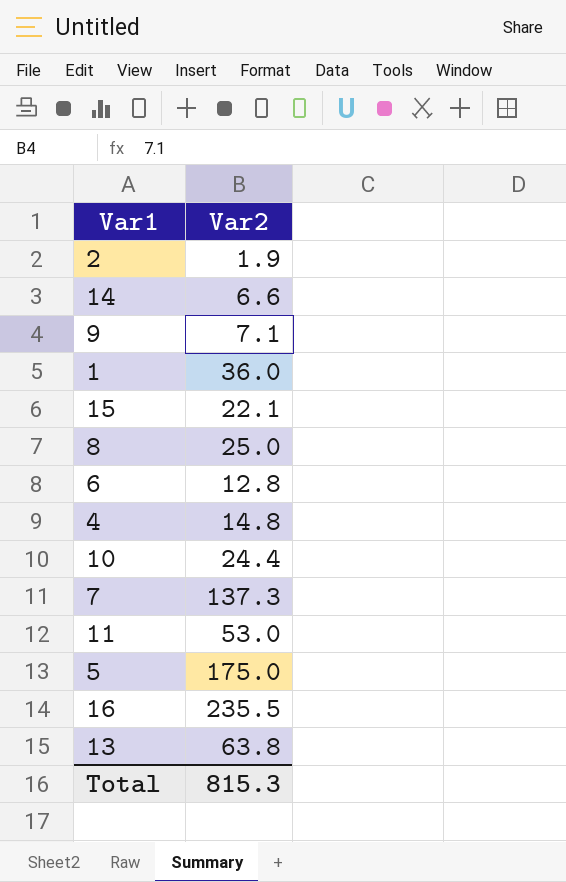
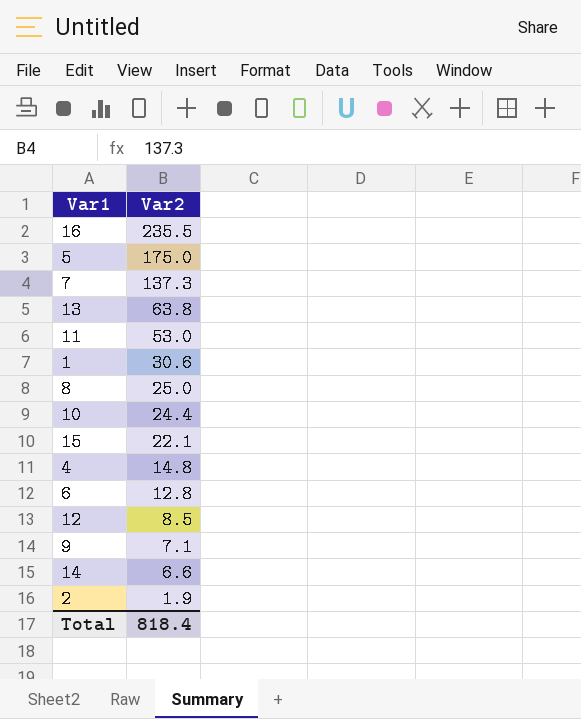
row order: none -> Var2 descending
1 | Var2: 36.0 -> 30.6
row 12: none -> 8.5
Total | Var2: 815.3 -> 818.4

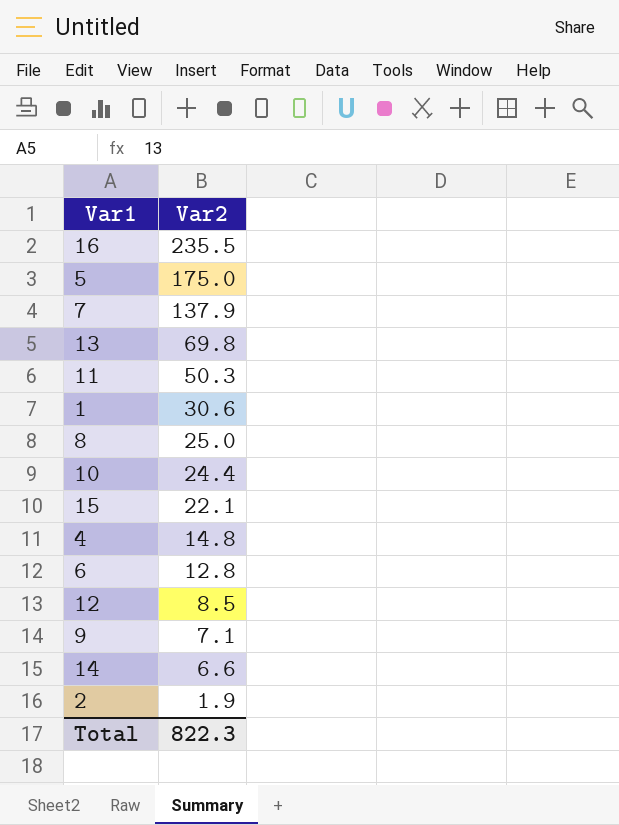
7 | Var2: 137.3 -> 137.9
13 | Var2: 63.8 -> 69.8
11 | Var2: 53.0 -> 50.3
Total | Var2: 818.4 -> 822.3

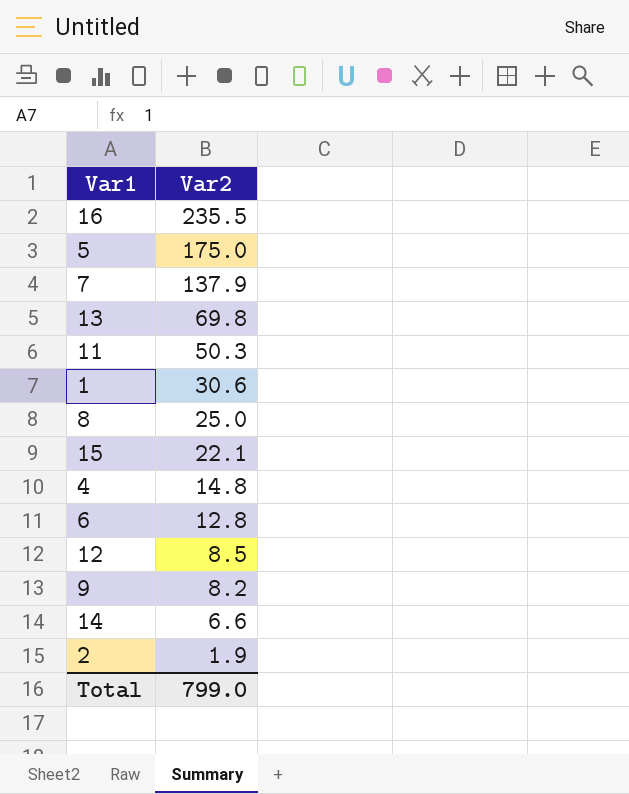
row 10: 24.4 -> none
9 | Var2: 7.1 -> 8.2
Total | Var2: 822.3 -> 799.0

